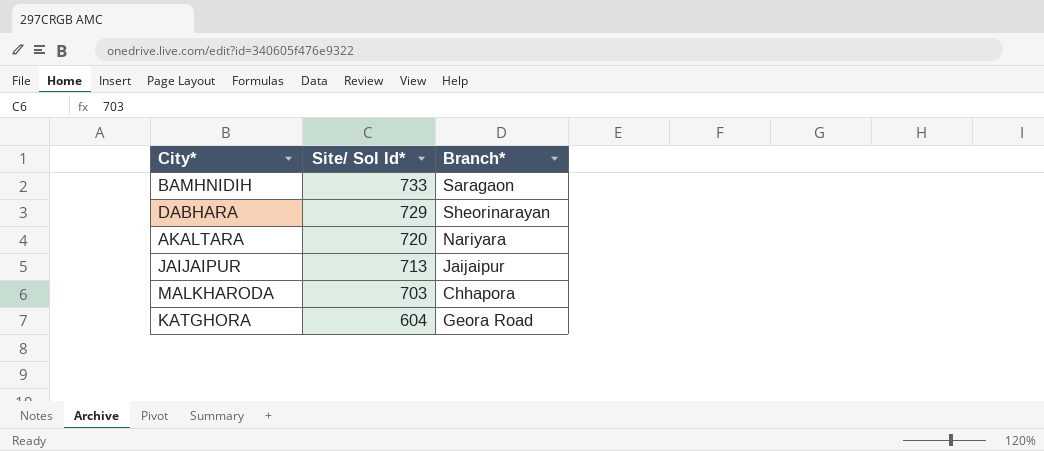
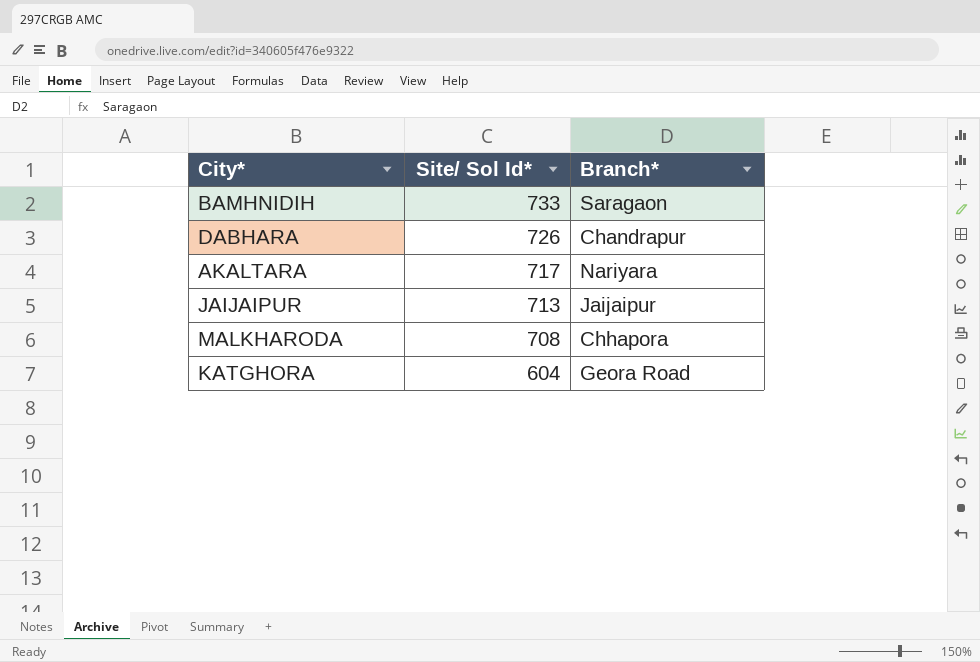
DABHARA | Site/ Sol Id*: 729 -> 726
DABHARA | Branch*: Sheorinarayan -> Chandrapur
AKALTARA | Site/ Sol Id*: 720 -> 717
MALKHARODA | Site/ Sol Id*: 703 -> 708

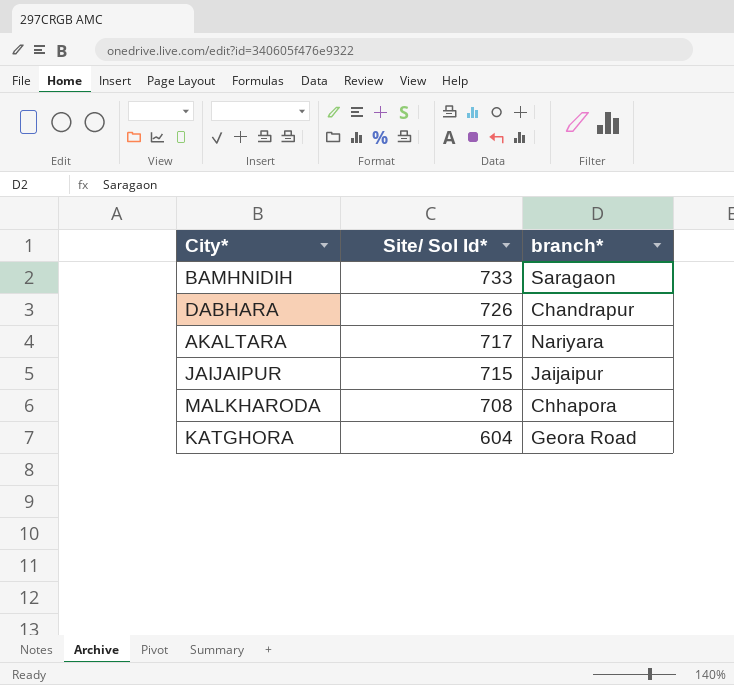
column name: Branch* -> branch*
JAIJAIPUR | Site/ Sol Id*: 713 -> 715

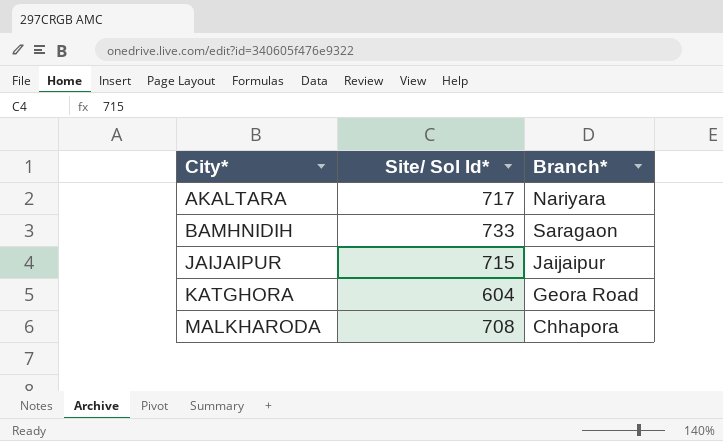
row order: Site/ Sol Id* descending -> City* ascending
column name: branch* -> Branch*
row DABHARA: 726 | Chandrapur -> none

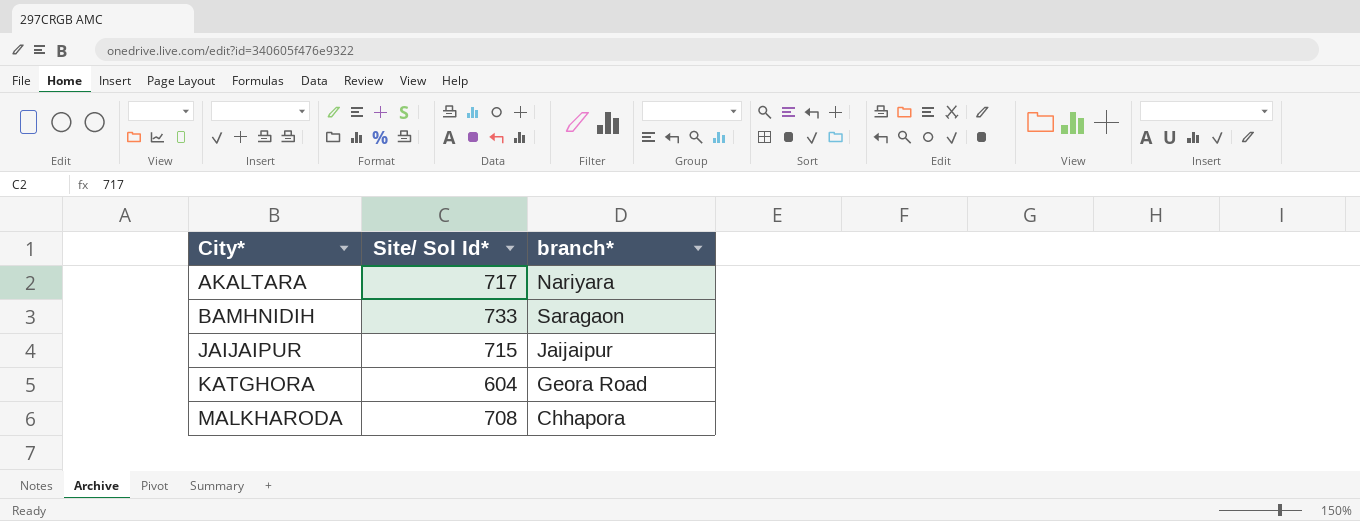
column name: Branch* -> branch*

